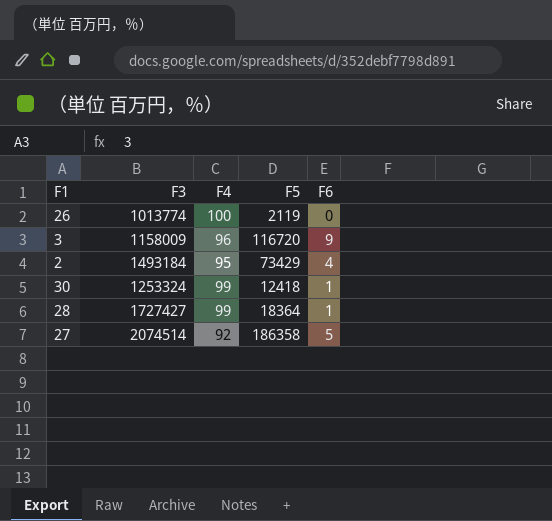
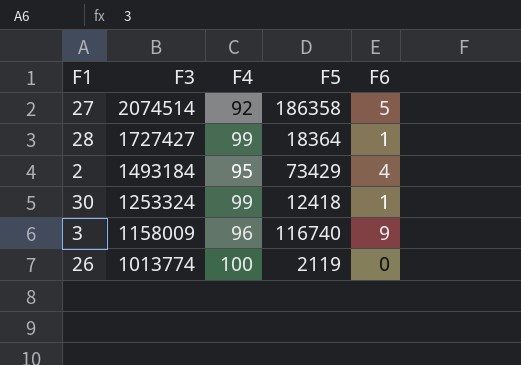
row order: none -> F3 descending
3 | F5: 116720 -> 116740

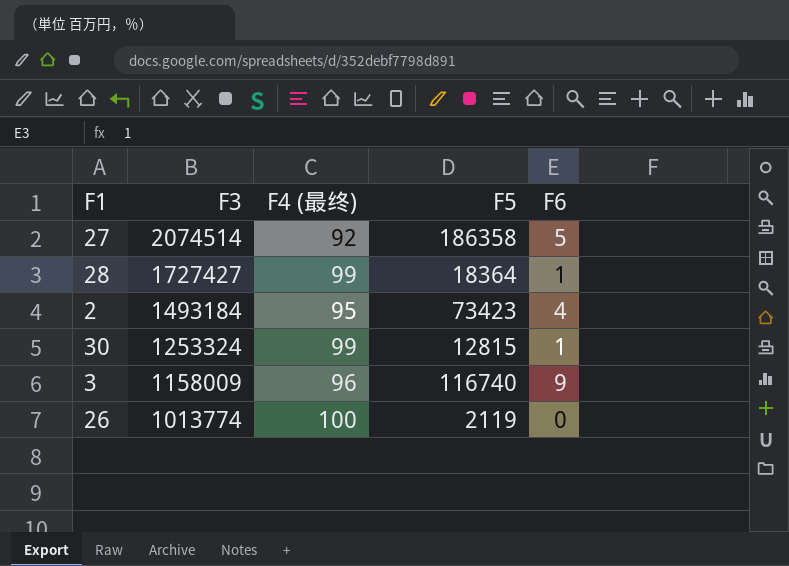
column name: F4 -> F4 (最终)
2 | F5: 73429 -> 73423
30 | F5: 12418 -> 12815

